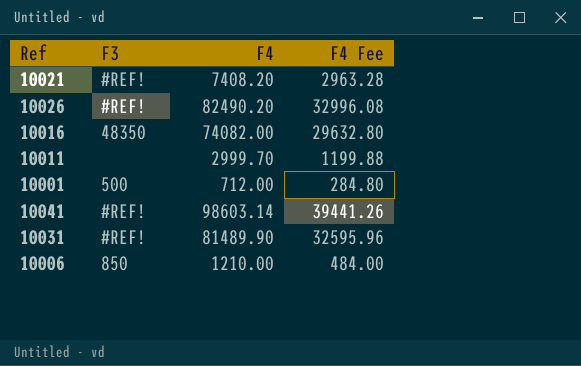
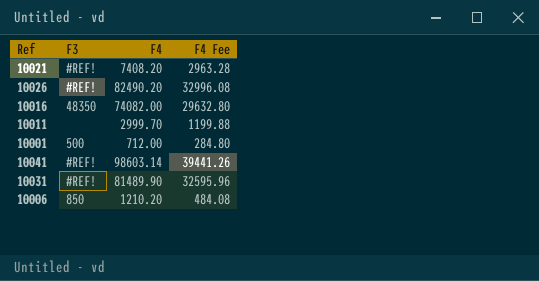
10006 | F4: 1210.00 -> 1210.20
10006 | F4 Fee: 484.00 -> 484.08

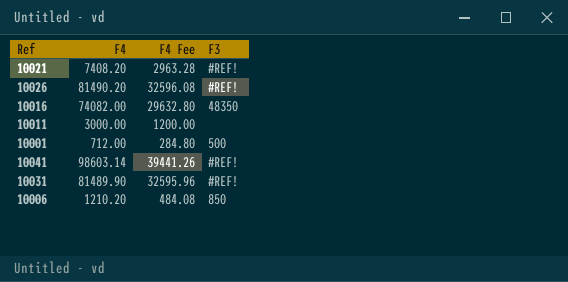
column F3 | position: 2 -> 4
10026 | F4: 82490.20 -> 81490.20
10026 | F4 Fee: 32996.08 -> 32596.08
10011 | F4: 2999.70 -> 3000.00
10011 | F4 Fee: 1199.88 -> 1200.00

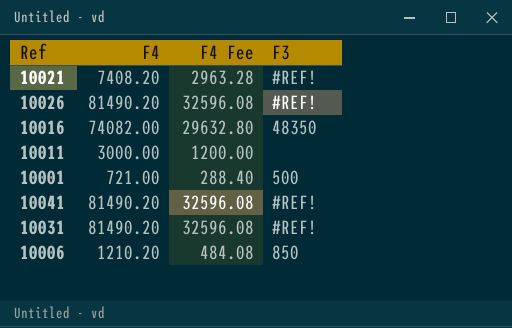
10001 | F4: 712.00 -> 721.00
10001 | F4 Fee: 284.80 -> 288.40
10041 | F4: 98603.14 -> 81490.20
10041 | F4 Fee: 39441.26 -> 32596.08
10031 | F4: 81489.90 -> 81490.20
10031 | F4 Fee: 32595.96 -> 32596.08

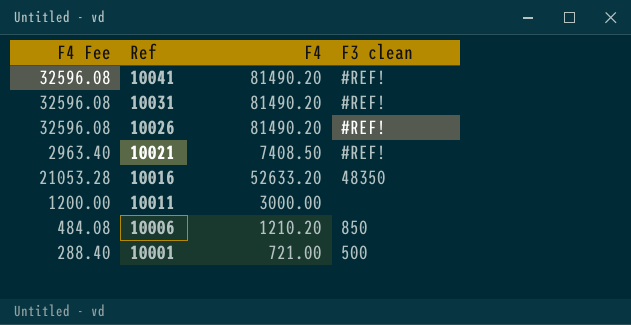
row order: none -> Ref descending
column F4 Fee | position: 3 -> 1
column name: F3 -> F3 clean
10021 | F4 Fee: 2963.28 -> 2963.40
10021 | F4: 7408.20 -> 7408.50
10016 | F4 Fee: 29632.80 -> 21053.28
10016 | F4: 74082.00 -> 52633.20

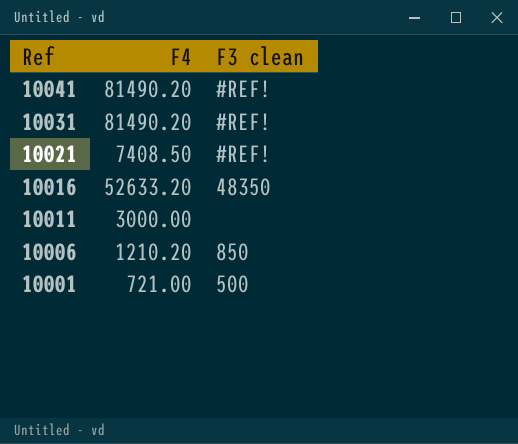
column F4 Fee | formula: [F4] * 0.4 -> none
row 10026: 32596.08 | 81490.20 | #REF! -> none

